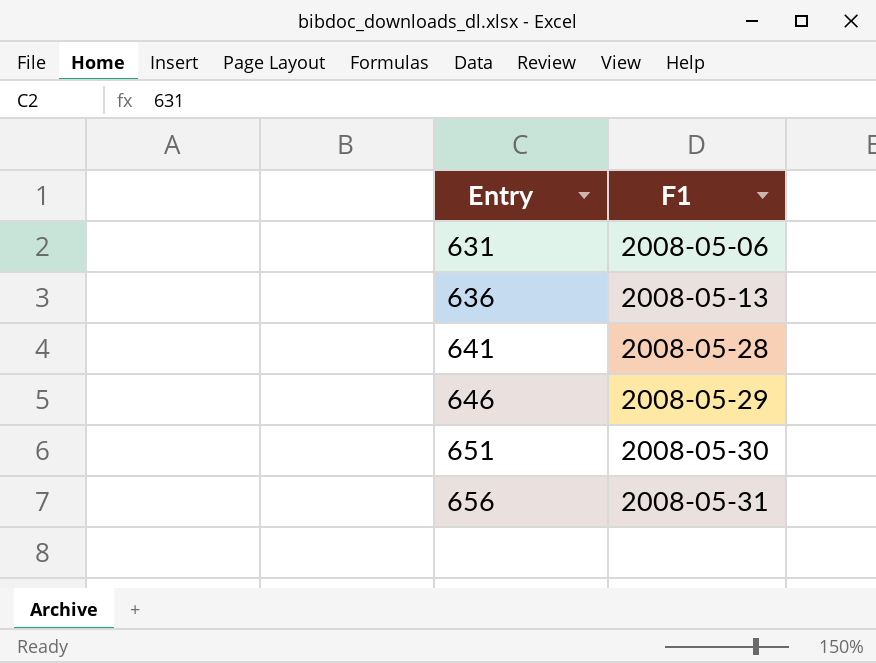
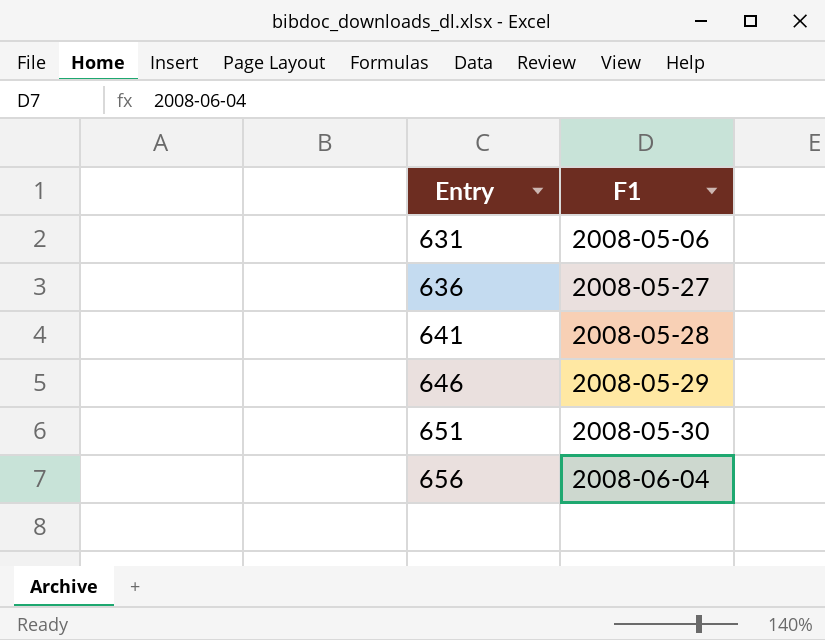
636 | F1: 2008-05-13 -> 2008-05-27
656 | F1: 2008-05-31 -> 2008-06-04

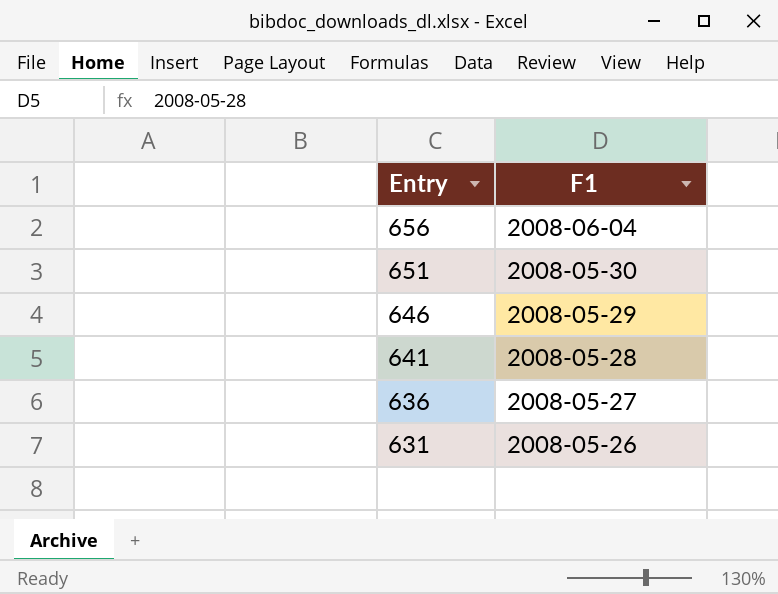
row order: Entry ascending -> Entry descending
631 | F1: 2008-05-06 -> 2008-05-26

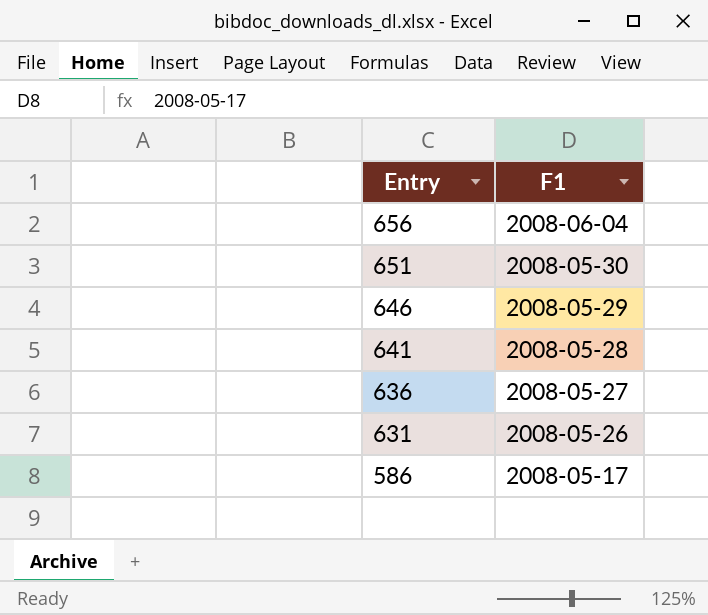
row 586: none -> 2008-05-17

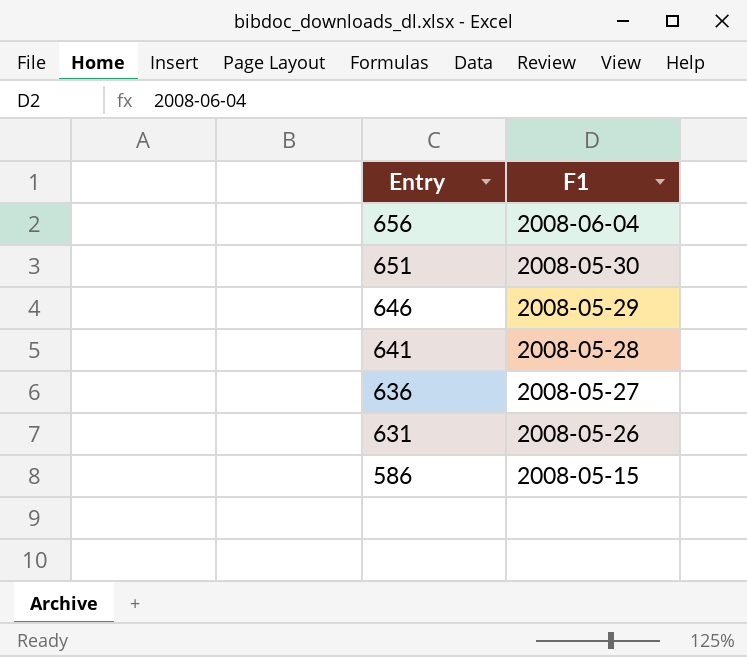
586 | F1: 2008-05-17 -> 2008-05-15

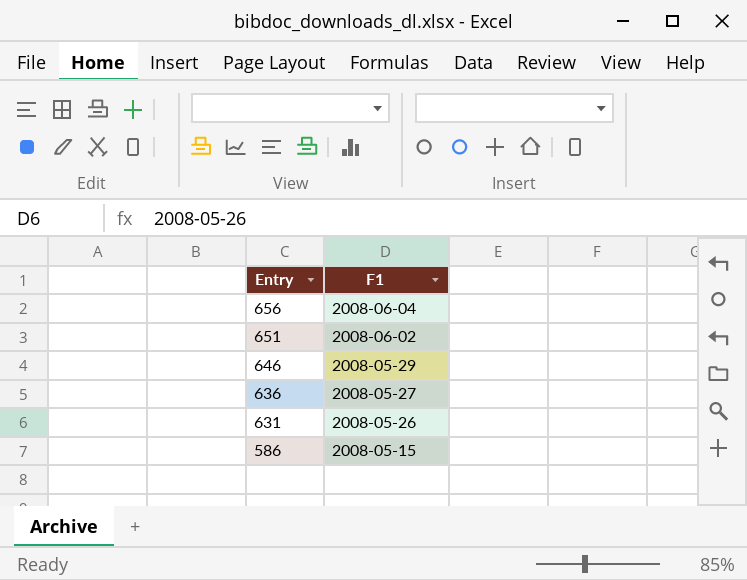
row 641: 2008-05-28 -> none
651 | F1: 2008-05-30 -> 2008-06-02

